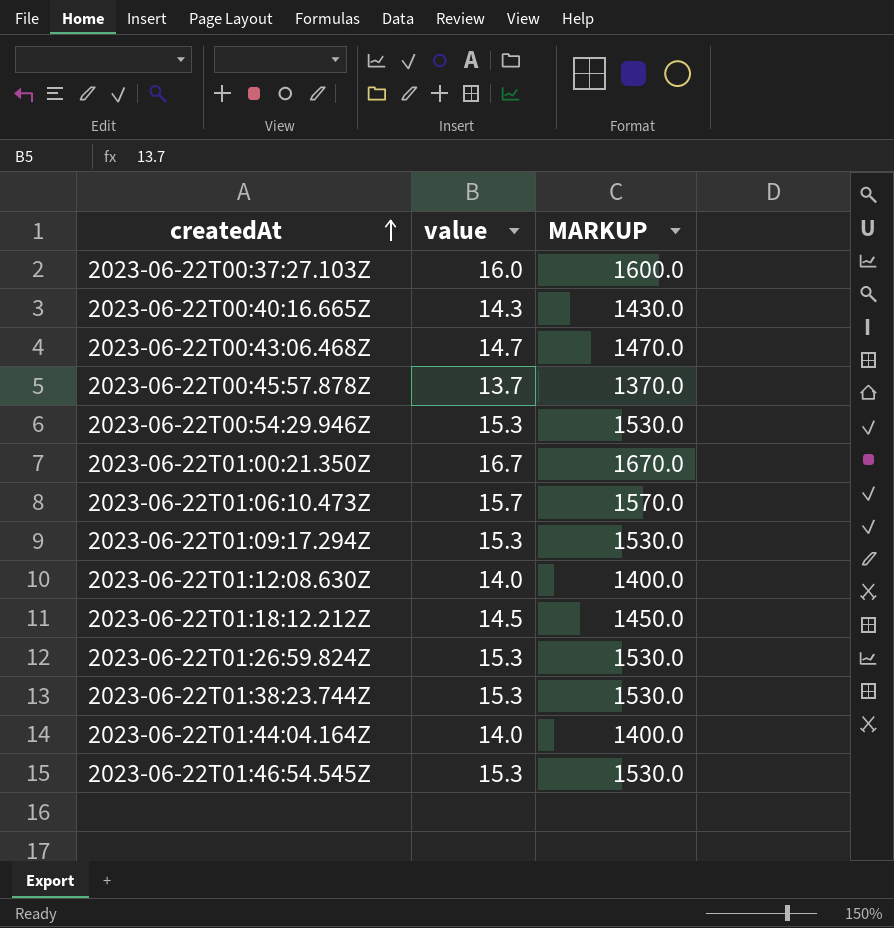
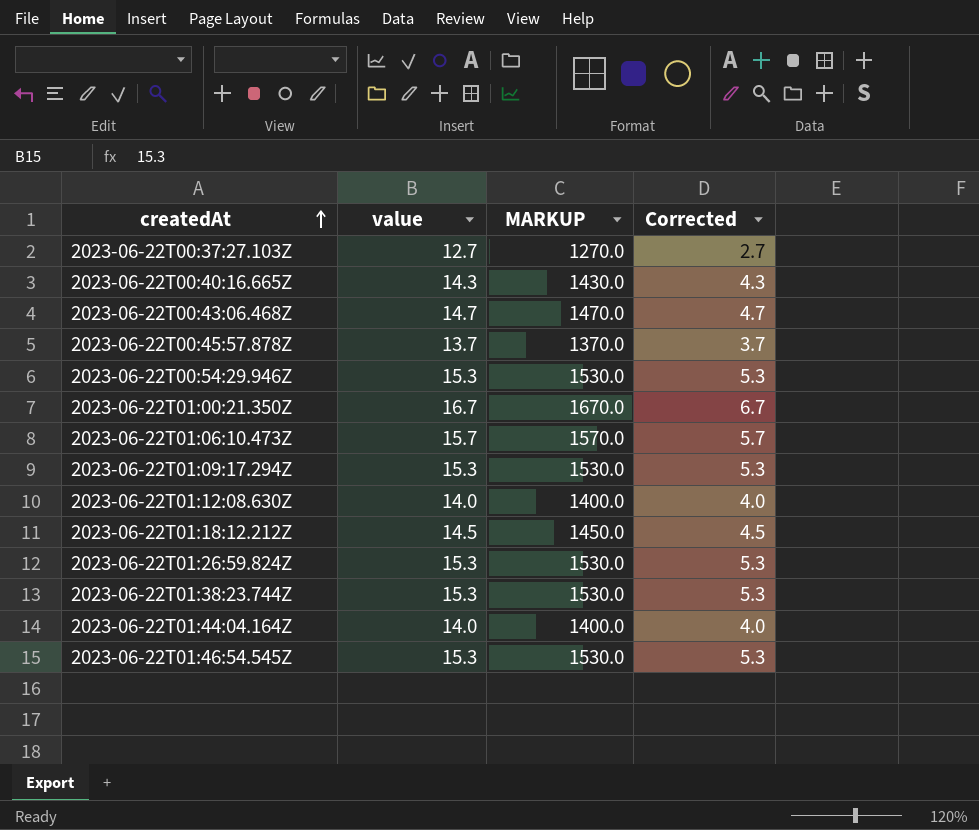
column Corrected | formula: none -> [value] - 10
2023-06-22T00:37:27.103Z | value: 16.0 -> 12.7
2023-06-22T00:37:27.103Z | MARKUP: 1600.0 -> 1270.0

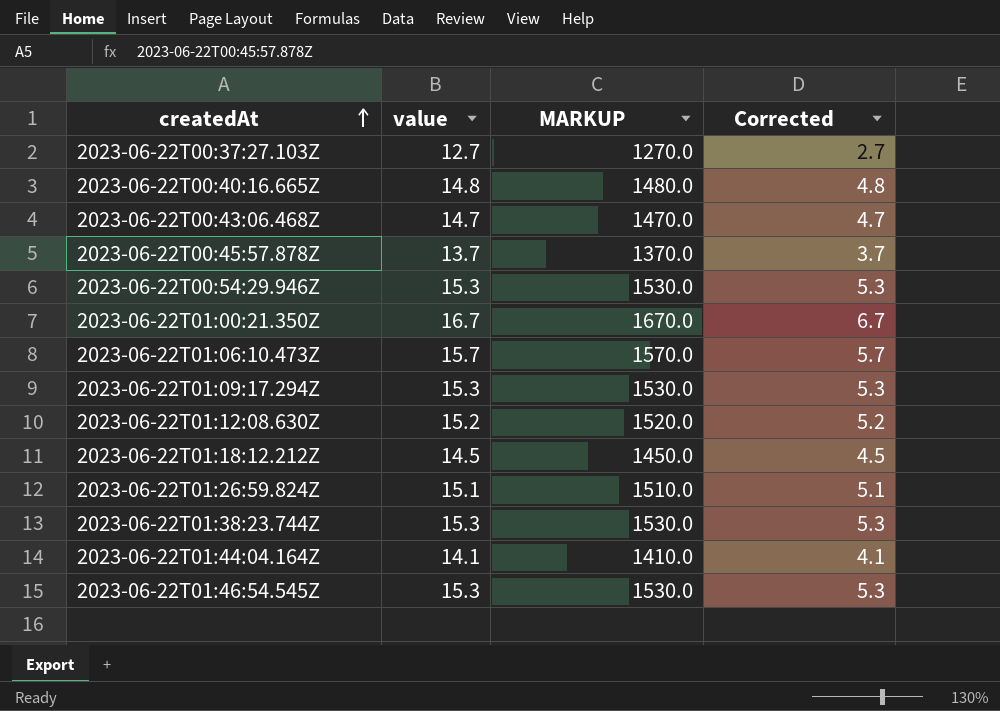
2023-06-22T00:40:16.665Z | value: 14.3 -> 14.8
2023-06-22T00:40:16.665Z | MARKUP: 1430.0 -> 1480.0
2023-06-22T00:40:16.665Z | Corrected: 4.3 -> 4.8
2023-06-22T01:12:08.630Z | value: 14.0 -> 15.2
2023-06-22T01:12:08.630Z | MARKUP: 1400.0 -> 1520.0
2023-06-22T01:12:08.630Z | Corrected: 4.0 -> 5.2
2023-06-22T01:26:59.824Z | value: 15.3 -> 15.1
2023-06-22T01:26:59.824Z | MARKUP: 1530.0 -> 1510.0
2023-06-22T01:26:59.824Z | Corrected: 5.3 -> 5.1
2023-06-22T01:44:04.164Z | value: 14.0 -> 14.1
2023-06-22T01:44:04.164Z | MARKUP: 1400.0 -> 1410.0
2023-06-22T01:44:04.164Z | Corrected: 4.0 -> 4.1

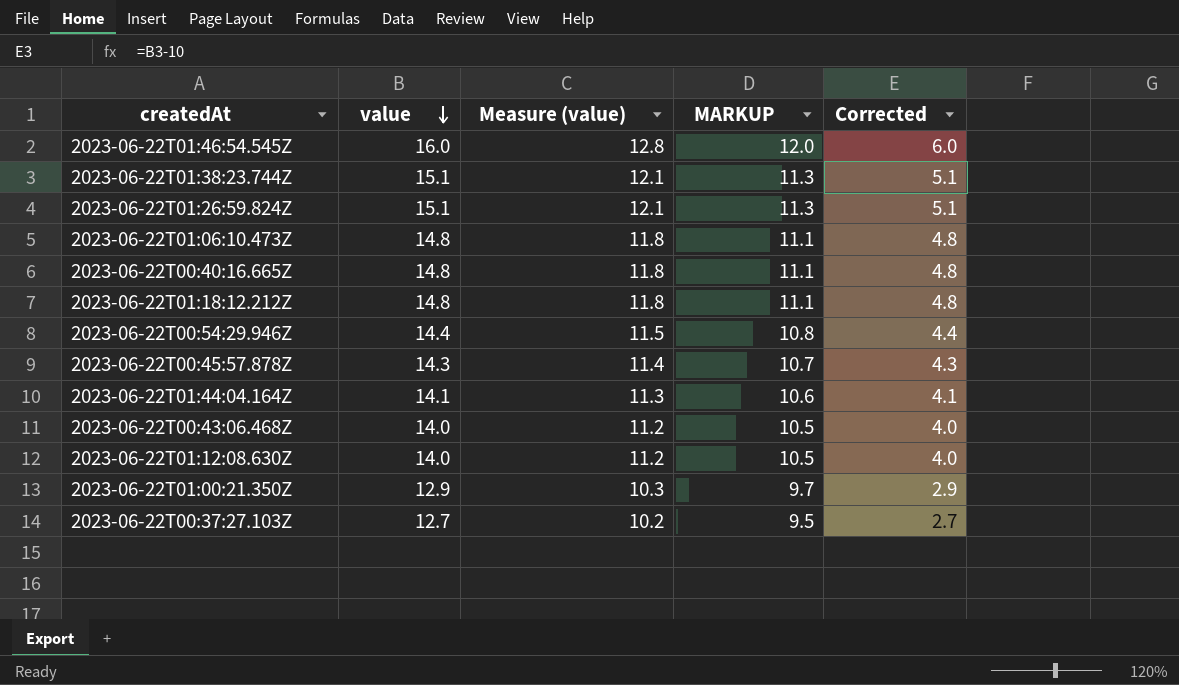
row order: createdAt ascending -> value descending
column Measure (value) | formula: none -> [value] * 0.8
column MARKUP | formula: [value] * 100 -> [value] * 0.75
row 2023-06-22T01:09:17.294Z: 15.3 | 1530.0 | 5.3 -> none
2023-06-22T01:46:54.545Z | value: 15.3 -> 16.0
2023-06-22T01:46:54.545Z | Corrected: 5.3 -> 6.0
2023-06-22T01:38:23.744Z | value: 15.3 -> 15.1
2023-06-22T01:38:23.744Z | Corrected: 5.3 -> 5.1
2023-06-22T01:06:10.473Z | value: 15.7 -> 14.8
2023-06-22T01:06:10.473Z | Corrected: 5.7 -> 4.8
2023-06-22T01:18:12.212Z | value: 14.5 -> 14.8
2023-06-22T01:18:12.212Z | Corrected: 4.5 -> 4.8
2023-06-22T00:54:29.946Z | value: 15.3 -> 14.4
2023-06-22T00:54:29.946Z | Corrected: 5.3 -> 4.4
2023-06-22T00:45:57.878Z | value: 13.7 -> 14.3
2023-06-22T00:45:57.878Z | Corrected: 3.7 -> 4.3
2023-06-22T00:43:06.468Z | value: 14.7 -> 14.0
2023-06-22T00:43:06.468Z | Corrected: 4.7 -> 4.0
2023-06-22T01:12:08.630Z | value: 15.2 -> 14.0
2023-06-22T01:12:08.630Z | Corrected: 5.2 -> 4.0
2023-06-22T01:00:21.350Z | value: 16.7 -> 12.9
2023-06-22T01:00:21.350Z | Corrected: 6.7 -> 2.9

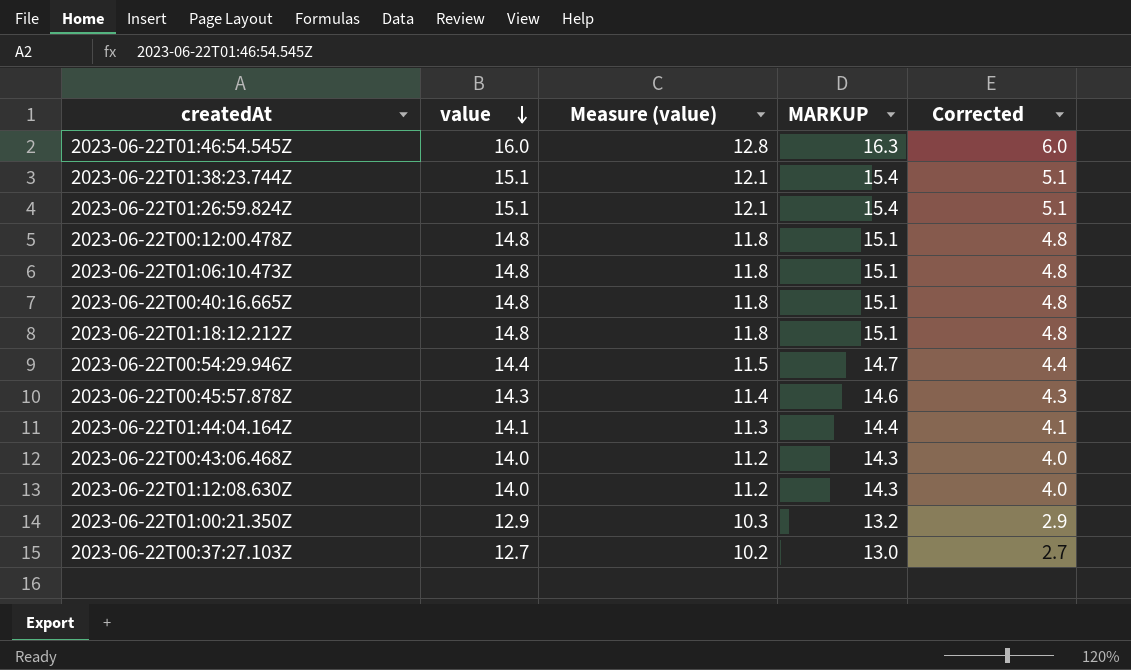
column MARKUP | formula: [value] * 0.75 -> [value] * 1.02
row 2023-06-22T00:12:00.478Z: none -> 14.8 | 11.8 | 15.1 | 4.8

